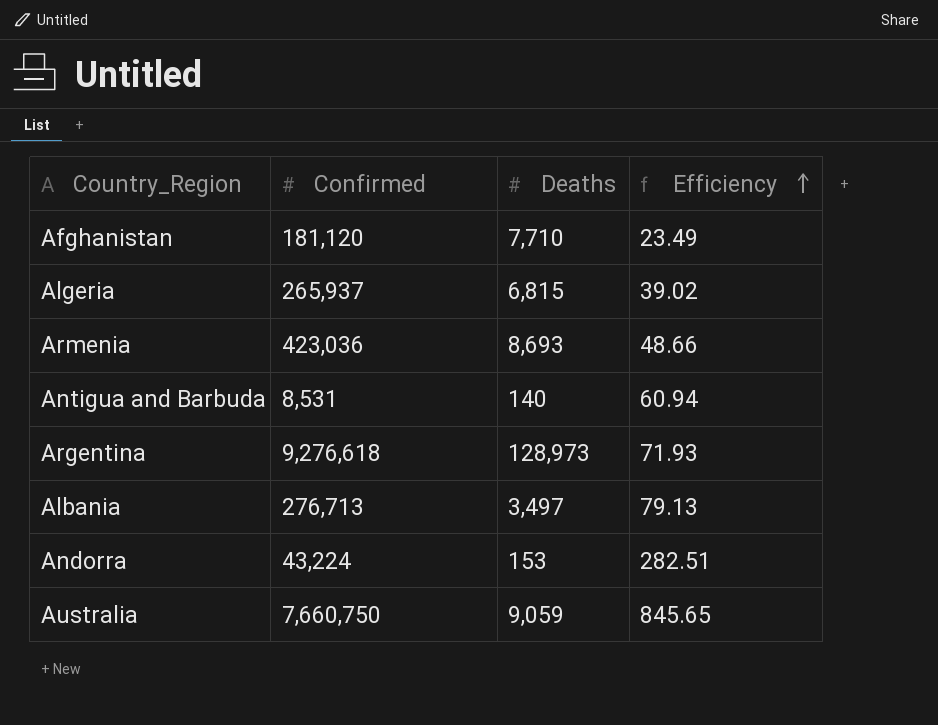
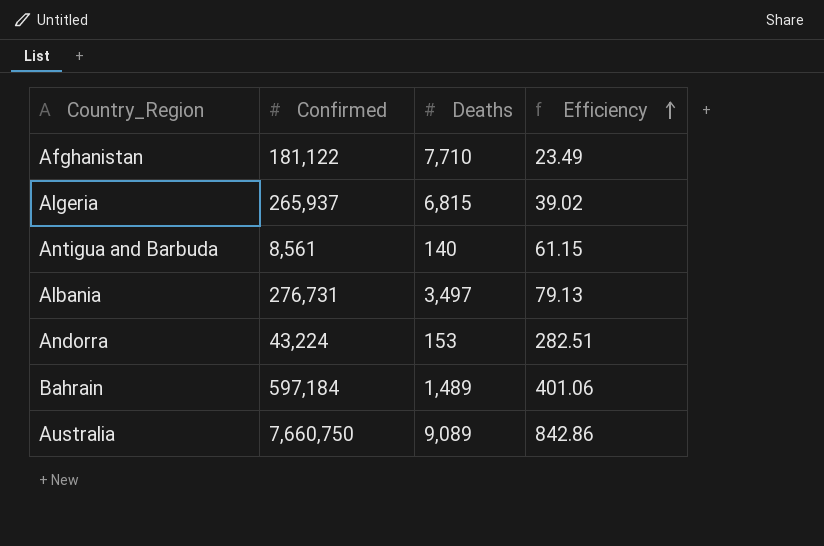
row Armenia: 423,036 | 8,693 | 48.66 -> none
row Argentina: 9,276,618 | 128,973 | 71.93 -> none
Afghanistan | Confirmed: 181,120 -> 181,122
Antigua and Barbuda | Confirmed: 8,531 -> 8,561
Antigua and Barbuda | Efficiency: 60.94 -> 61.15
Albania | Confirmed: 276,713 -> 276,731
row Bahrain: none -> 597,184 | 1,489 | 401.06
Australia | Deaths: 9,059 -> 9,089
Australia | Efficiency: 845.65 -> 842.86

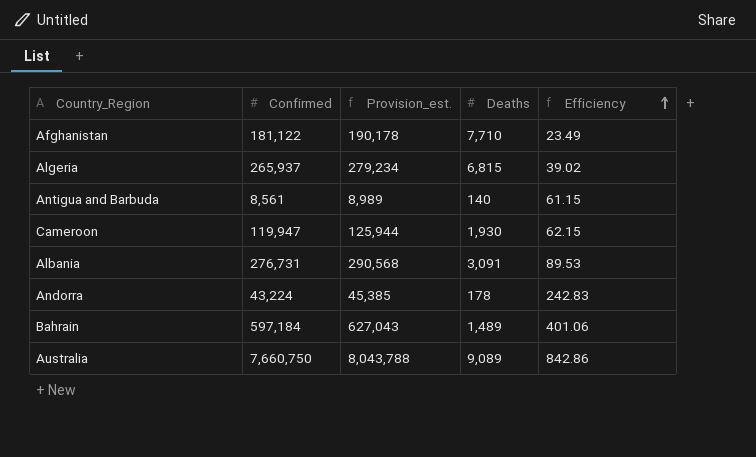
column Provision_est. | formula: none -> [Confirmed] * 1.05
row Cameroon: none -> 119,947 | 125,944 | 1,930 | 62.15
Albania | Deaths: 3,497 -> 3,091
Albania | Efficiency: 79.13 -> 89.53
Andorra | Deaths: 153 -> 178
Andorra | Efficiency: 282.51 -> 242.83

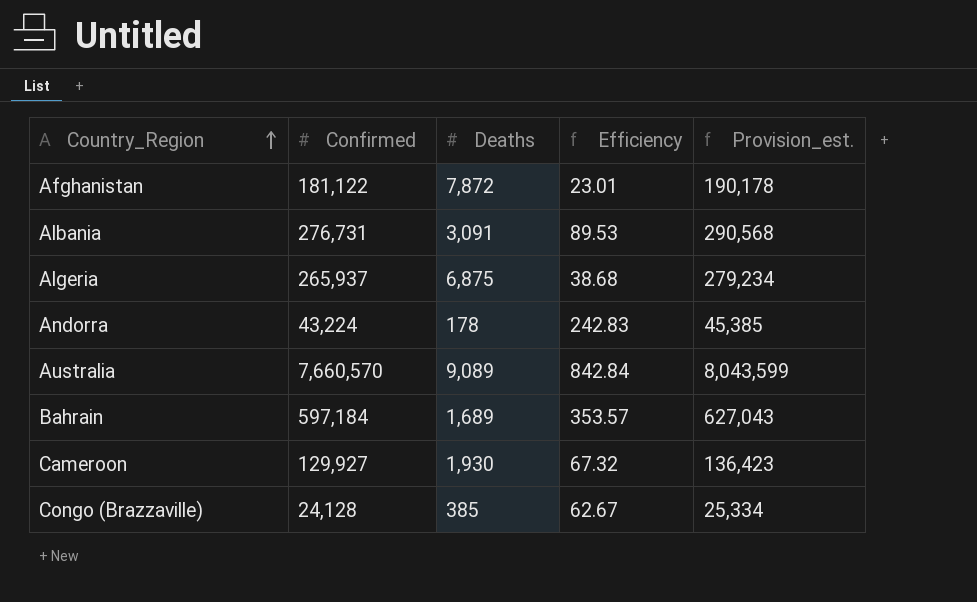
row order: Efficiency ascending -> Country_Region ascending
column Provision_est. | position: 3 -> 5
row Antigua and Barbuda: 8,561 | 8,989 | 140 | 61.15 -> none
Afghanistan | Deaths: 7,710 -> 7,872
Afghanistan | Efficiency: 23.49 -> 23.01
Algeria | Deaths: 6,815 -> 6,875
Algeria | Efficiency: 39.02 -> 38.68
Australia | Confirmed: 7,660,750 -> 7,660,570
Australia | Efficiency: 842.86 -> 842.84
Australia | Provision_est.: 8,043,788 -> 8,043,599
Bahrain | Deaths: 1,489 -> 1,689
Bahrain | Efficiency: 401.06 -> 353.57
Cameroon | Confirmed: 119,947 -> 129,927
Cameroon | Efficiency: 62.15 -> 67.32
Cameroon | Provision_est.: 125,944 -> 136,423
row Congo (Brazzaville): none -> 24,128 | 385 | 62.67 | 25,334

